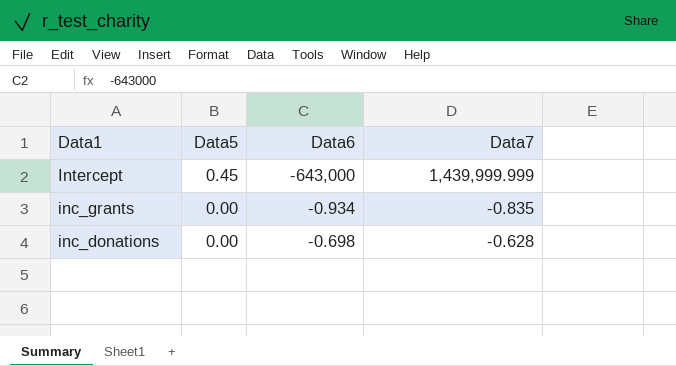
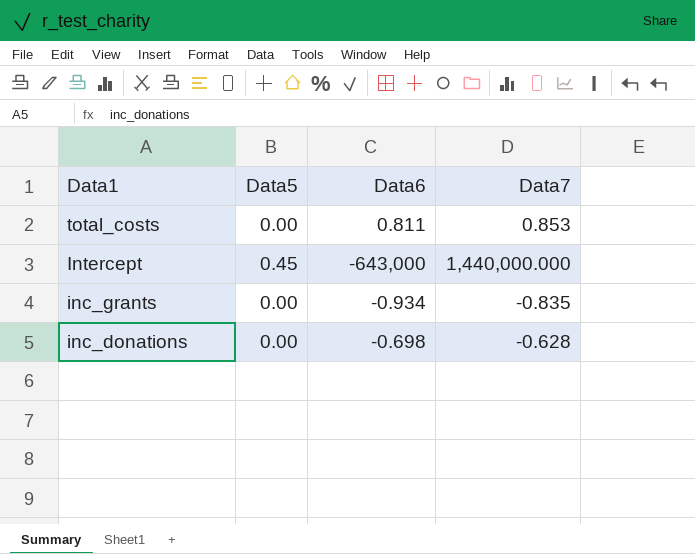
row total_costs: none -> 0.00 | 0.811 | 0.853
Intercept | Data7: 1,439,999.999 -> 1,440,000.000

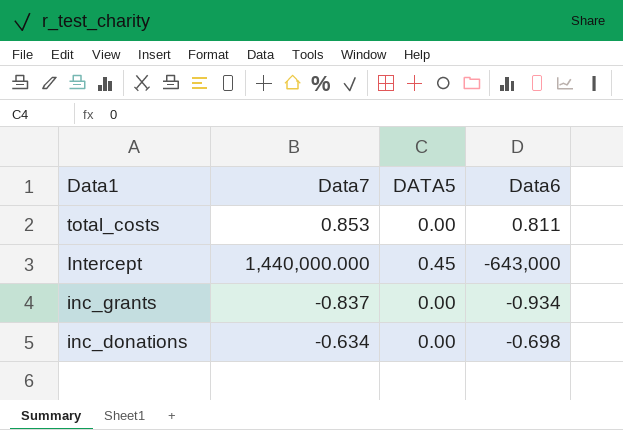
column Data7 | position: 4 -> 2
column name: Data5 -> DATA5
inc_grants | Data7: -0.835 -> -0.837
inc_donations | Data7: -0.628 -> -0.634

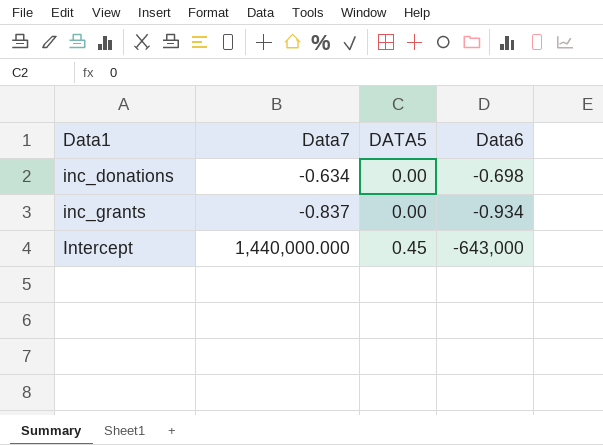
row order: Data1 descending -> Data1 ascending
row total_costs: 0.853 | 0.00 | 0.811 -> none

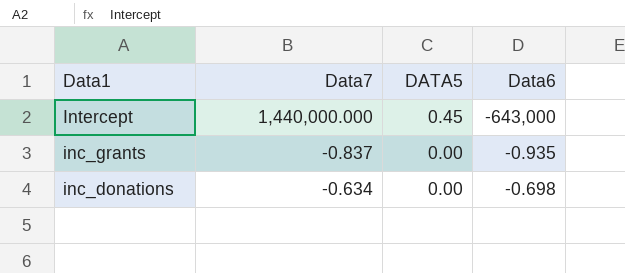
row order: Data1 ascending -> Data1 descending
inc_grants | Data6: -0.934 -> -0.935

